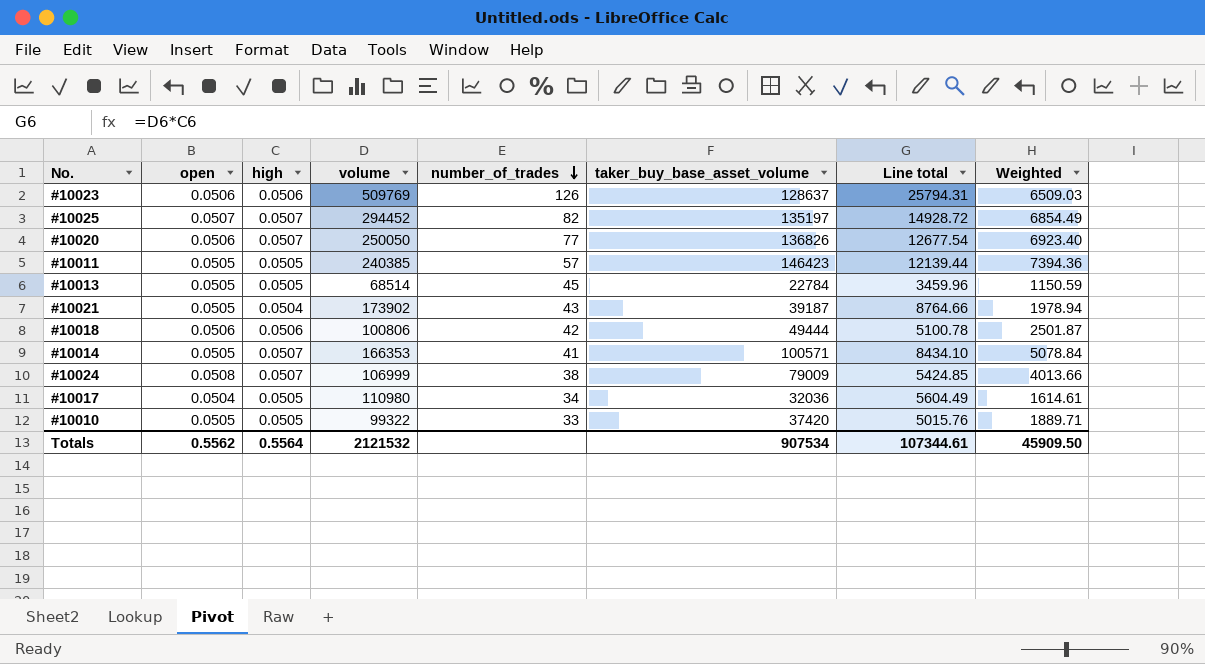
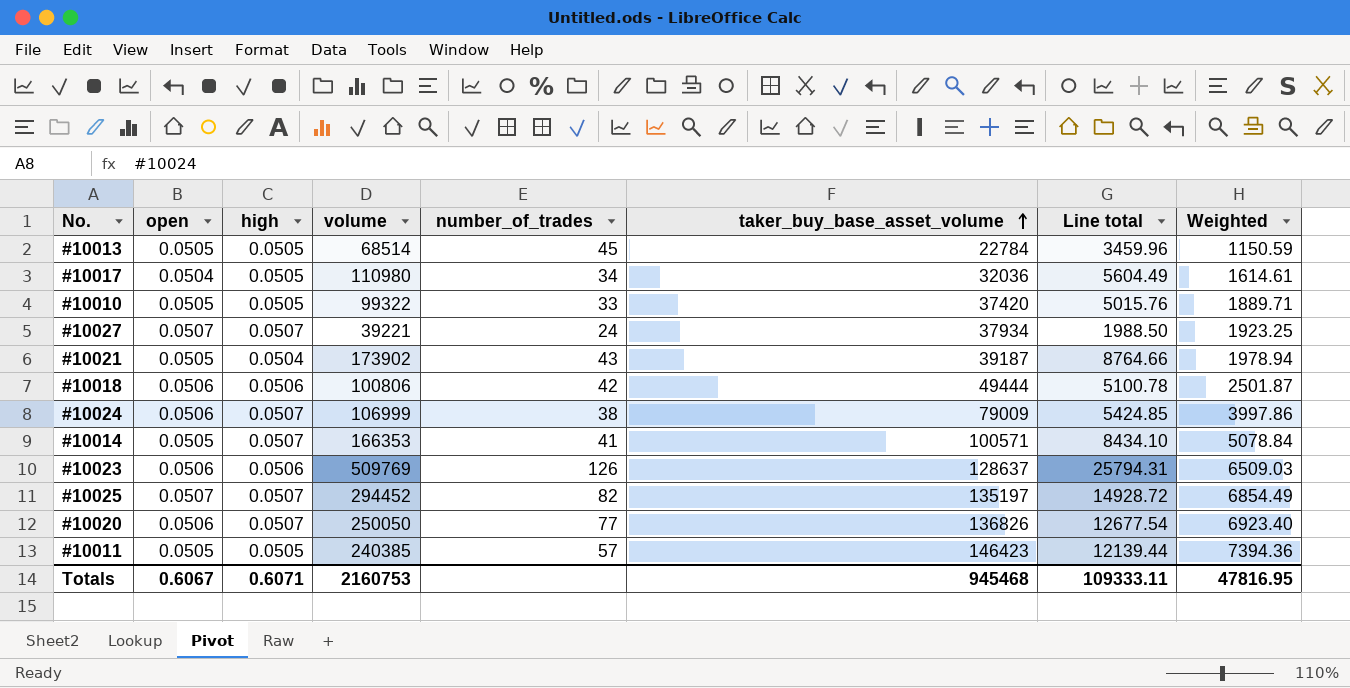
row order: number_of_trades descending -> taker_buy_base_asset_volume ascending
row #10027: none -> 0.0507 | 0.0507 | 39221 | 24 | 37934 | 1988.50 | 1923.25
#10024 | open: 0.0508 -> 0.0506
#10024 | Weighted: 4013.66 -> 3997.86
Totals | open: 0.5562 -> 0.6067
Totals | high: 0.5564 -> 0.6071
Totals | volume: 2121532 -> 2160753
Totals | taker_buy_base_asset_volume: 907534 -> 945468
Totals | Line total: 107344.61 -> 109333.11
Totals | Weighted: 45909.50 -> 47816.95

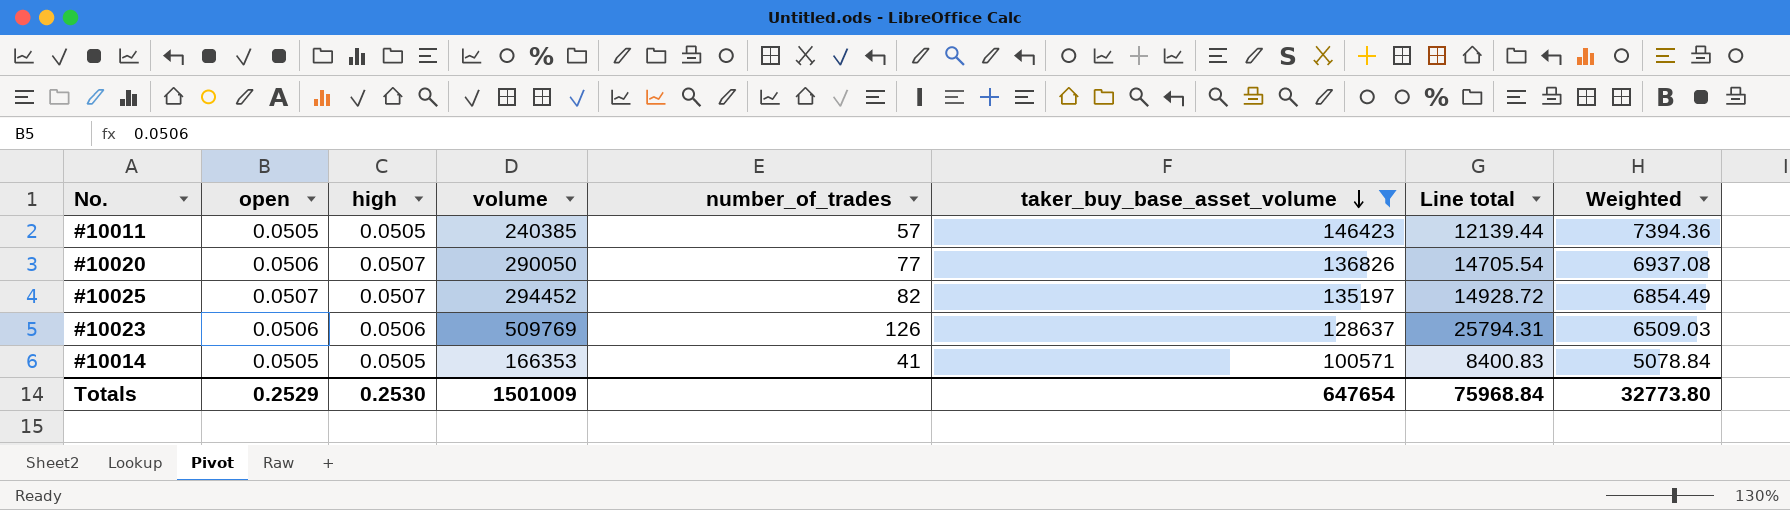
filter: none -> taker_buy_base_asset_volume >= 100571
row order: taker_buy_base_asset_volume ascending -> taker_buy_base_asset_volume descending
column Weighted | formula: [open] * [taker_buy_base_asset_volume] -> [high] * [taker_buy_base_asset_volume]
#10020 | volume: 250050 -> 290050
#10020 | Line total: 12677.54 -> 14705.54
#10014 | high: 0.0507 -> 0.0505
#10014 | Line total: 8434.10 -> 8400.83
Totals | open: 0.6067 -> 0.2529
Totals | high: 0.6071 -> 0.2530
Totals | volume: 2160753 -> 1501009
Totals | taker_buy_base_asset_volume: 945468 -> 647654
Totals | Line total: 109333.11 -> 75968.84
Totals | Weighted: 47816.95 -> 32773.80

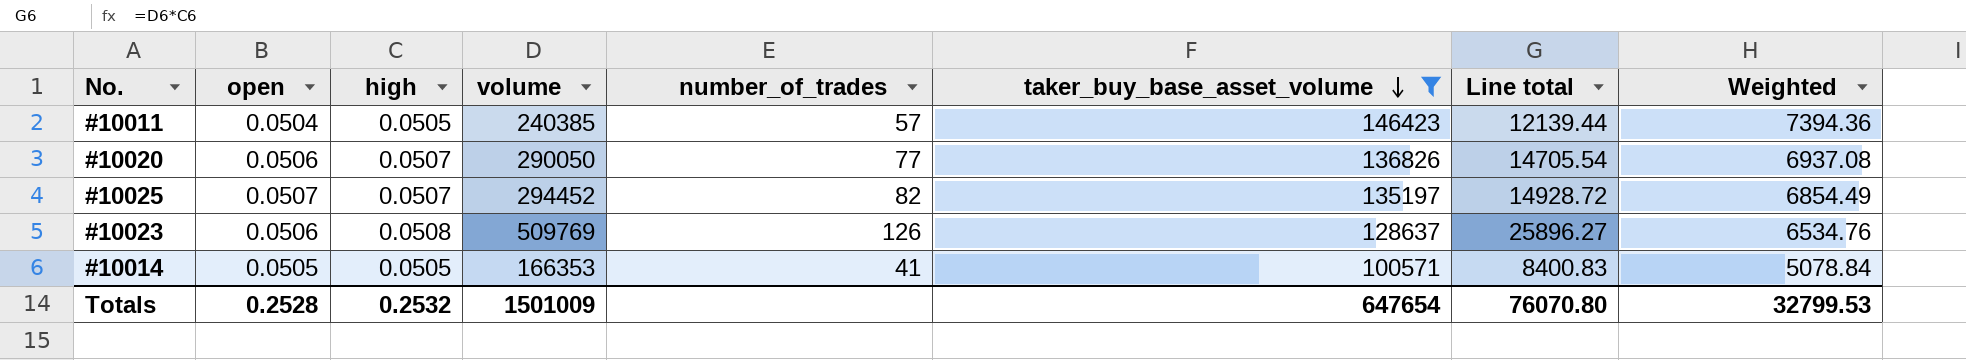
#10011 | open: 0.0505 -> 0.0504
#10023 | high: 0.0506 -> 0.0508
#10023 | Line total: 25794.31 -> 25896.27
#10023 | Weighted: 6509.03 -> 6534.76
Totals | open: 0.2529 -> 0.2528
Totals | high: 0.2530 -> 0.2532
Totals | Line total: 75968.84 -> 76070.80
Totals | Weighted: 32773.80 -> 32799.53

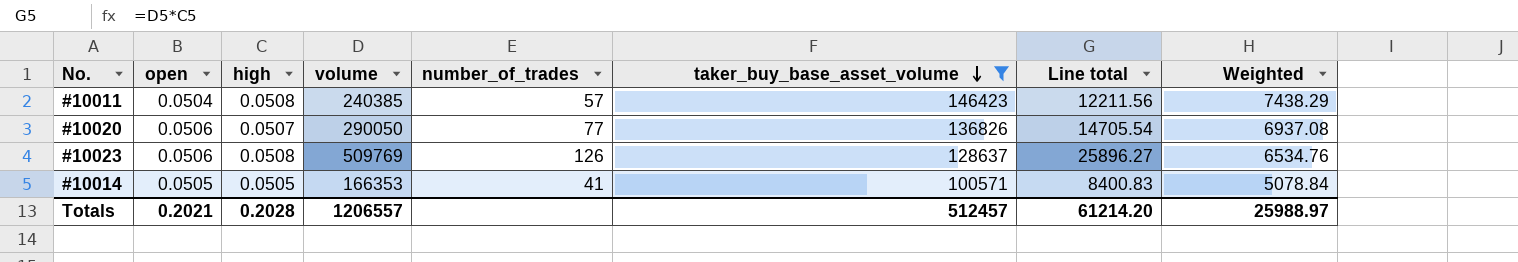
row #10025: 0.0507 | 0.0507 | 294452 | 82 | 135197 | 14928.72 | 6854.49 -> none
#10011 | high: 0.0505 -> 0.0508
#10011 | Line total: 12139.44 -> 12211.56
#10011 | Weighted: 7394.36 -> 7438.29
Totals | open: 0.2528 -> 0.2021
Totals | high: 0.2532 -> 0.2028
Totals | volume: 1501009 -> 1206557
Totals | taker_buy_base_asset_volume: 647654 -> 512457
Totals | Line total: 76070.80 -> 61214.20
Totals | Weighted: 32799.53 -> 25988.97

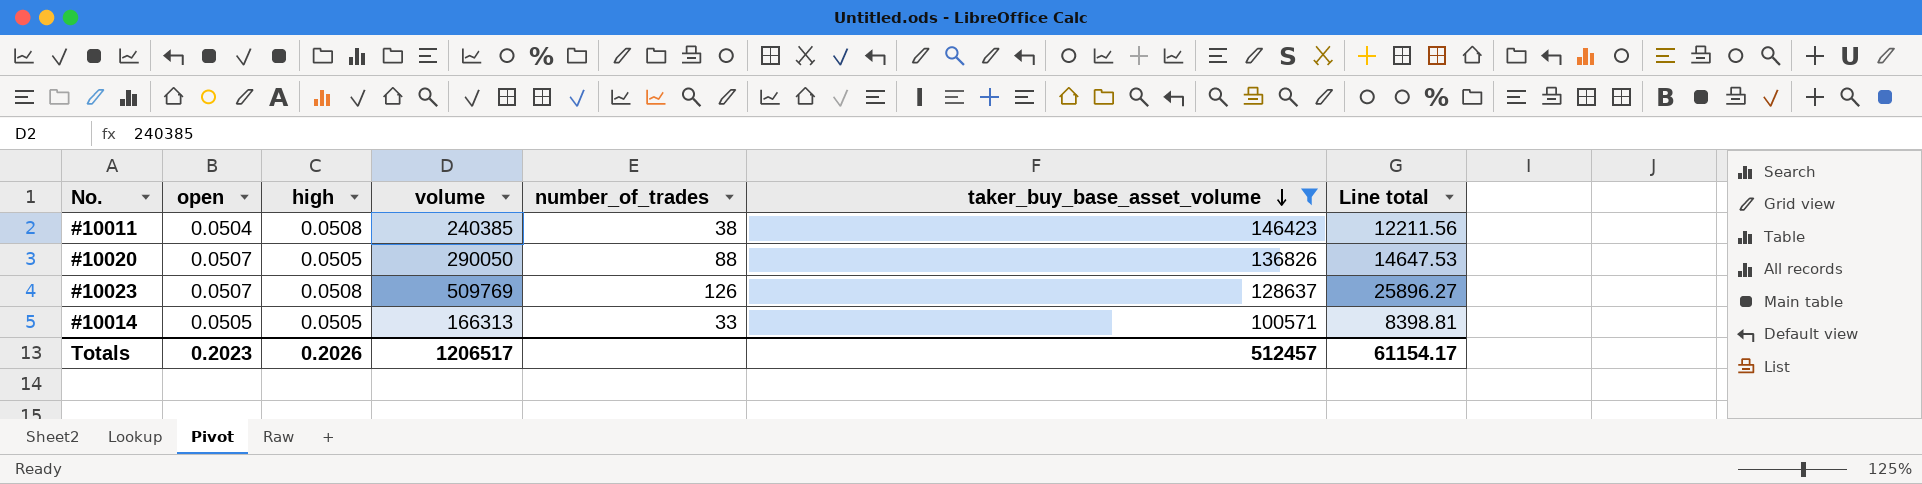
column Weighted | formula: [high] * [taker_buy_base_asset_volume] -> none
#10011 | number_of_trades: 57 -> 38
#10020 | open: 0.0506 -> 0.0507
#10020 | high: 0.0507 -> 0.0505
#10020 | number_of_trades: 77 -> 88
#10020 | Line total: 14705.54 -> 14647.53
#10023 | open: 0.0506 -> 0.0507
#10014 | volume: 166353 -> 166313
#10014 | number_of_trades: 41 -> 33
#10014 | Line total: 8400.83 -> 8398.81
Totals | open: 0.2021 -> 0.2023
Totals | high: 0.2028 -> 0.2026
Totals | volume: 1206557 -> 1206517
Totals | Line total: 61214.20 -> 61154.17

